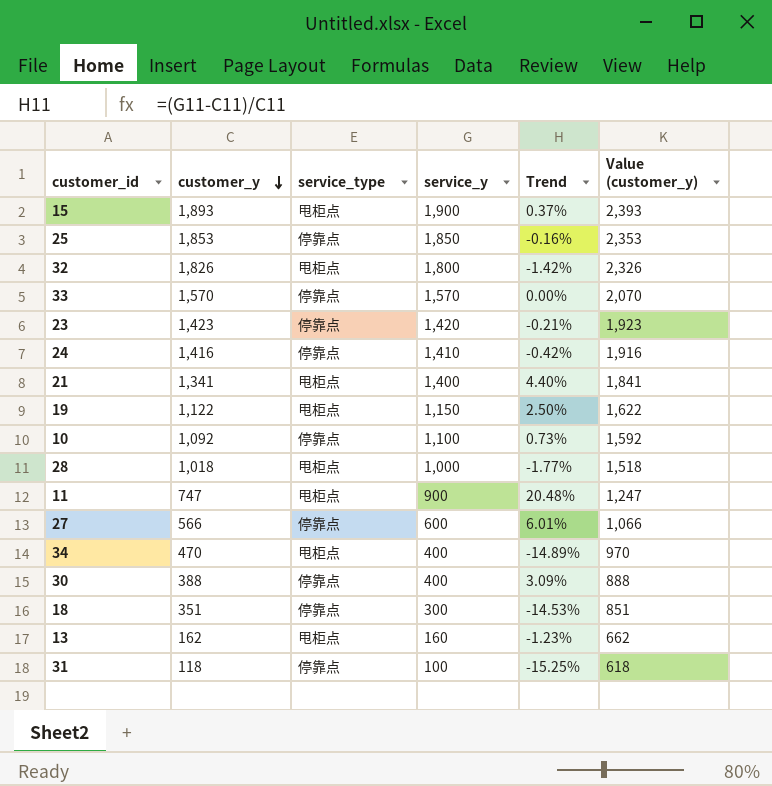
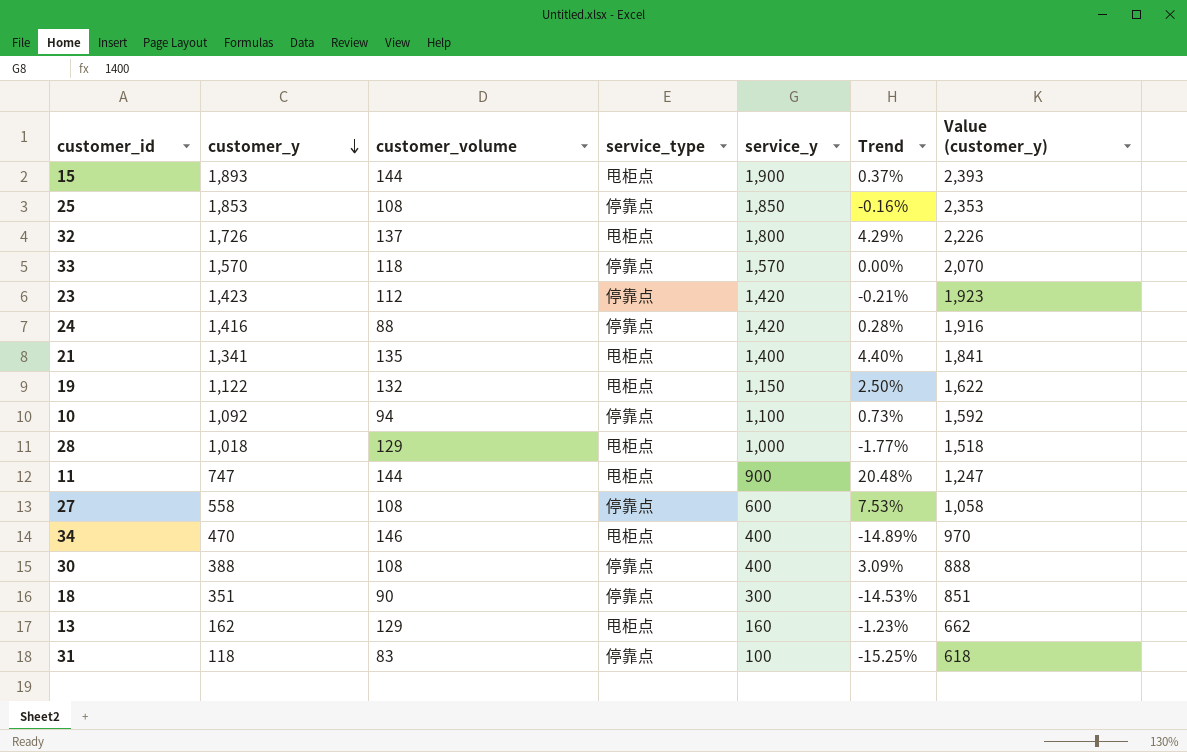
column customer_volume | position: none -> 3
32 | customer_y: 1,826 -> 1,726
32 | Trend: -1.42% -> 4.29%
32 | Value (customer_y): 2,326 -> 2,226
24 | service_y: 1,410 -> 1,420
24 | Trend: -0.42% -> 0.28%
27 | customer_y: 566 -> 558
27 | Trend: 6.01% -> 7.53%
27 | Value (customer_y): 1,066 -> 1,058

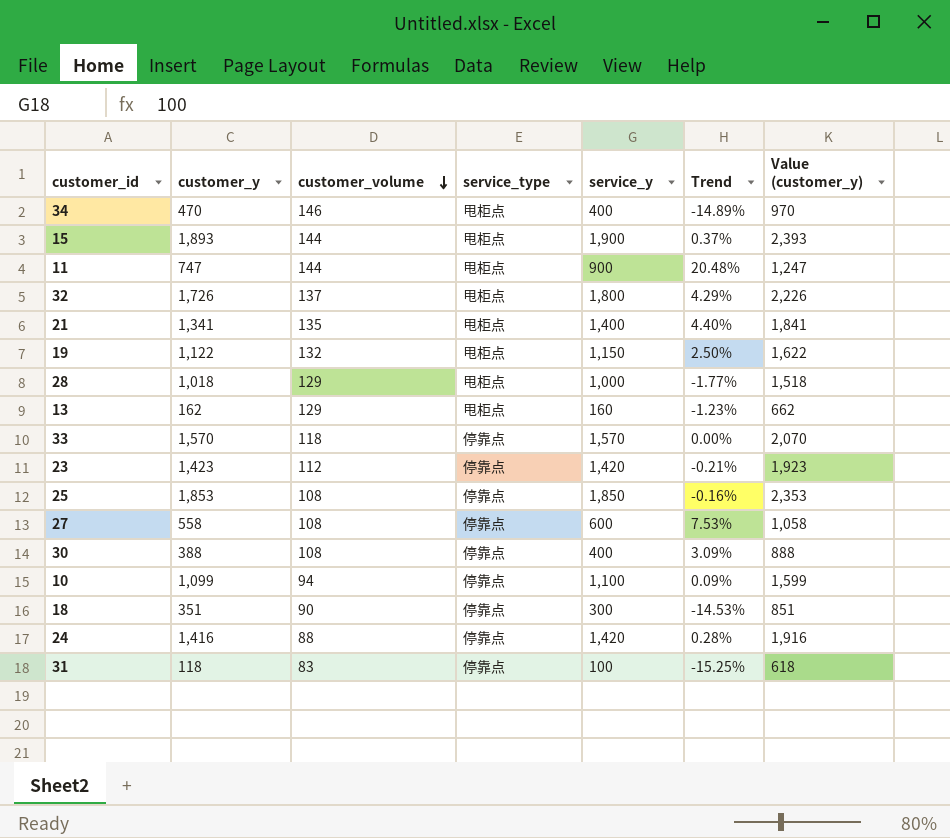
row order: customer_y descending -> customer_volume descending
10 | customer_y: 1,092 -> 1,099
10 | Trend: 0.73% -> 0.09%
10 | Value (customer_y): 1,592 -> 1,599

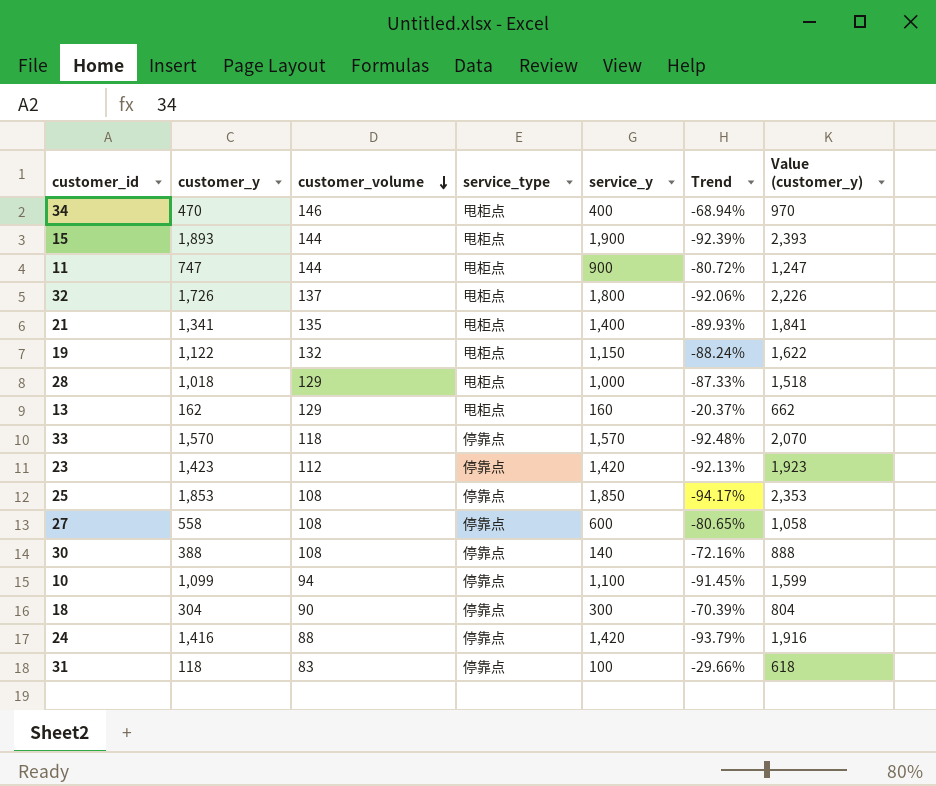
column Trend | formula: ([service_y] - [customer_y]) / [customer_y] -> ([customer_volume] - [customer_y]) / [customer_y]
30 | service_y: 400 -> 140
18 | customer_y: 351 -> 304
18 | Value (customer_y): 851 -> 804

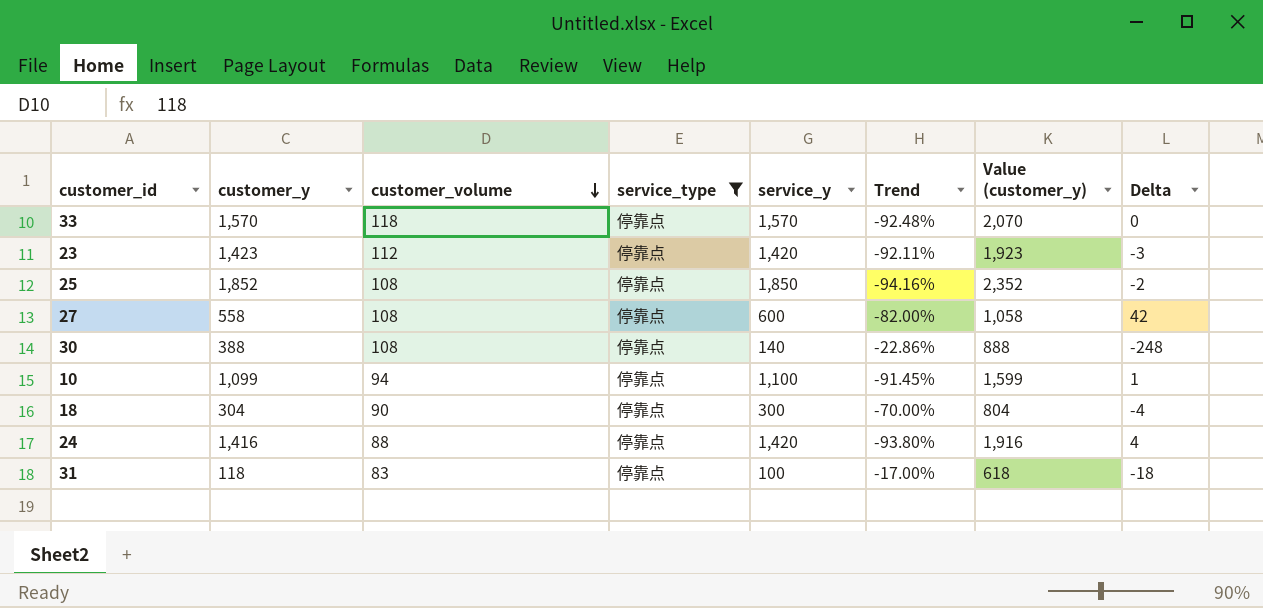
filter: none -> service_type = 停靠点
column Trend | formula: ([customer_volume] - [customer_y]) / [customer_y] -> ([customer_volume] - [service_y]) / [service_y]
column Delta | formula: none -> [service_y] - [customer_y]
25 | customer_y: 1,853 -> 1,852
25 | Value (customer_y): 2,353 -> 2,352

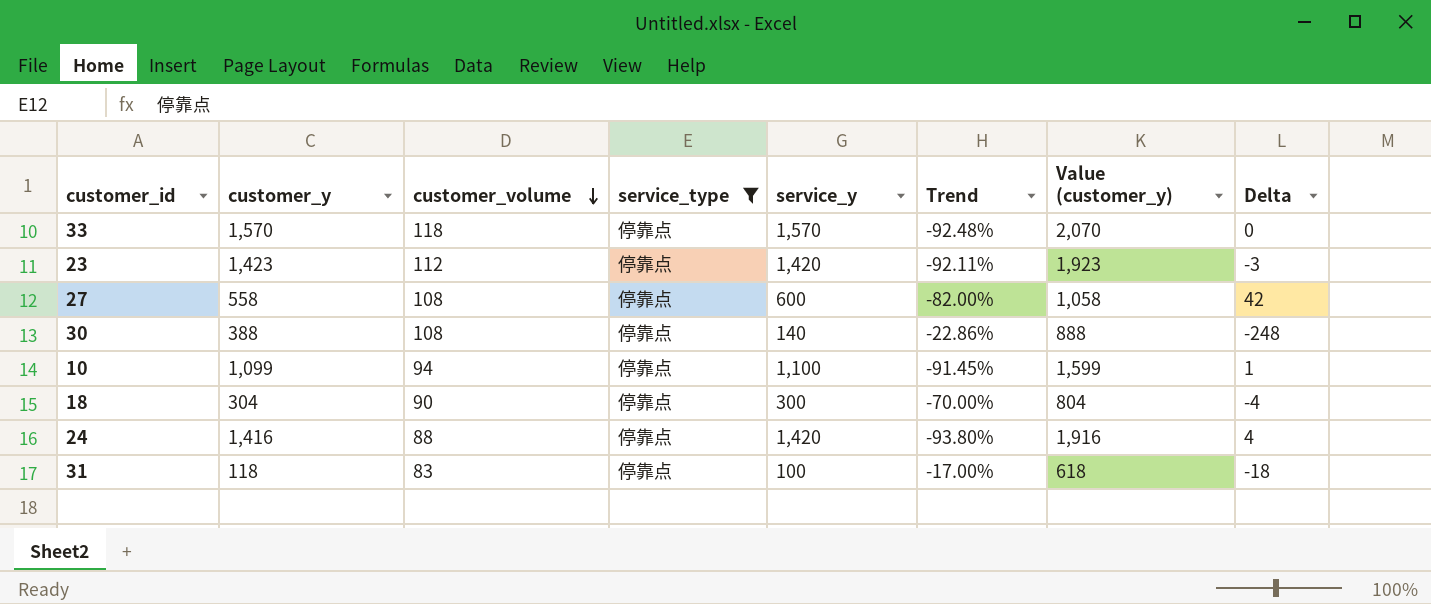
row 25: 1,852 | 108 | 停靠点 | 1,850 | -94.16% | 2,352 | -2 -> none

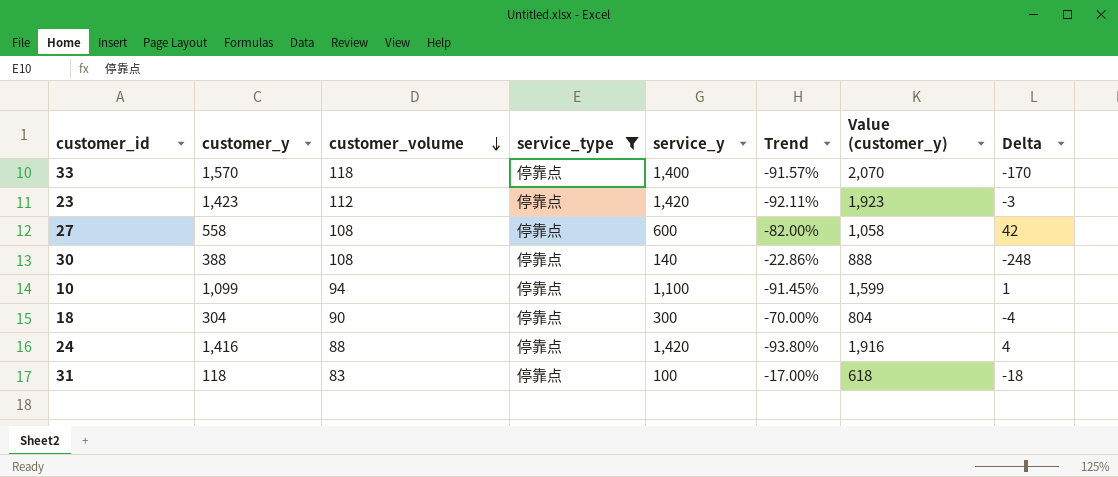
33 | service_y: 1,570 -> 1,400
33 | Trend: -92.48% -> -91.57%
33 | Delta: 0 -> -170

